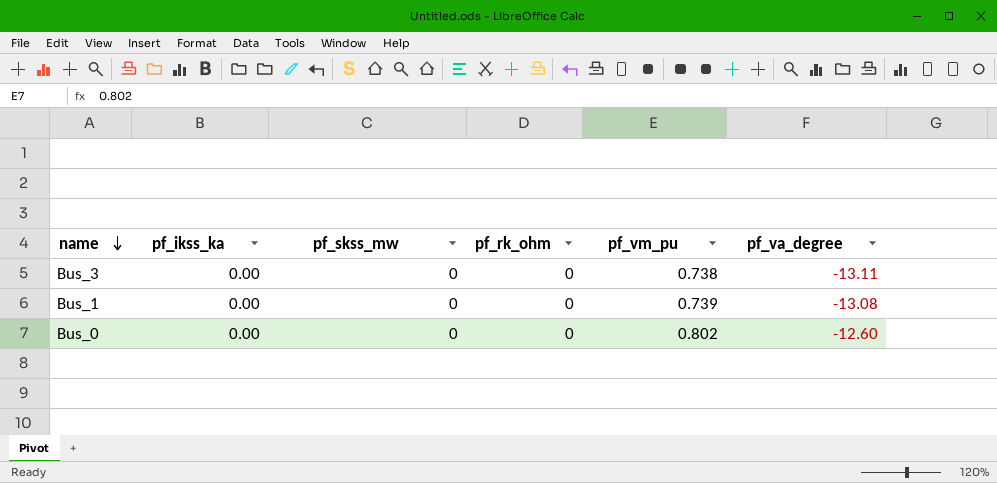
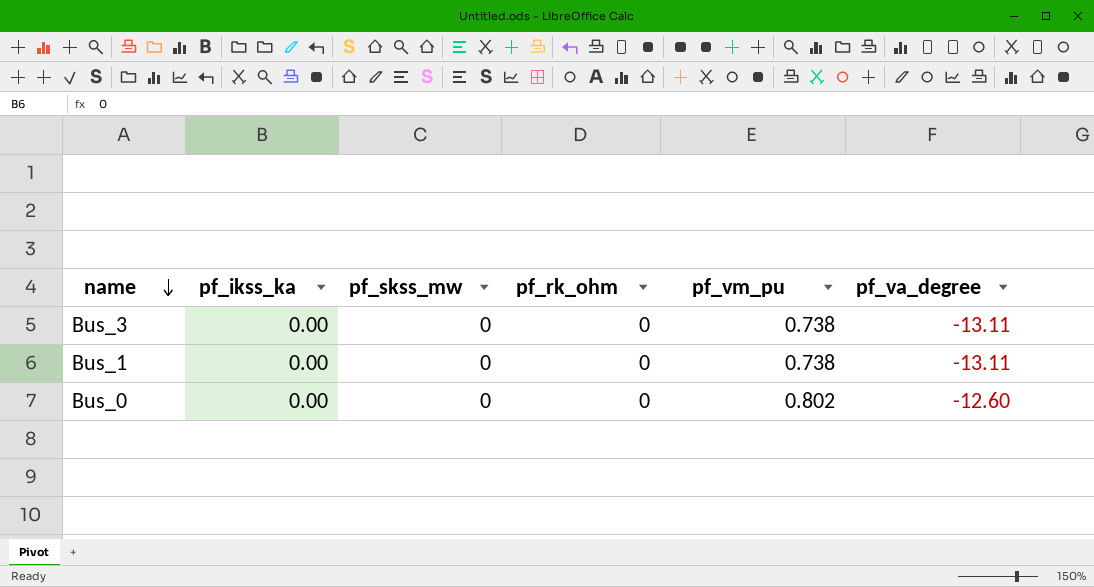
Bus_1 | pf_vm_pu: 0.739 -> 0.738
Bus_1 | pf_va_degree: -13.08 -> -13.11

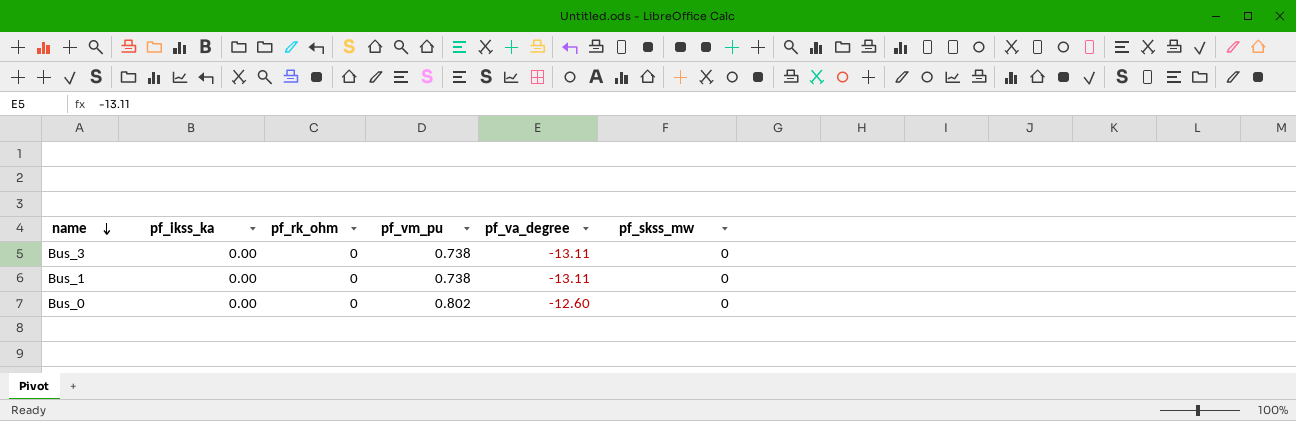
column pf_skss_mw | position: 3 -> 6

